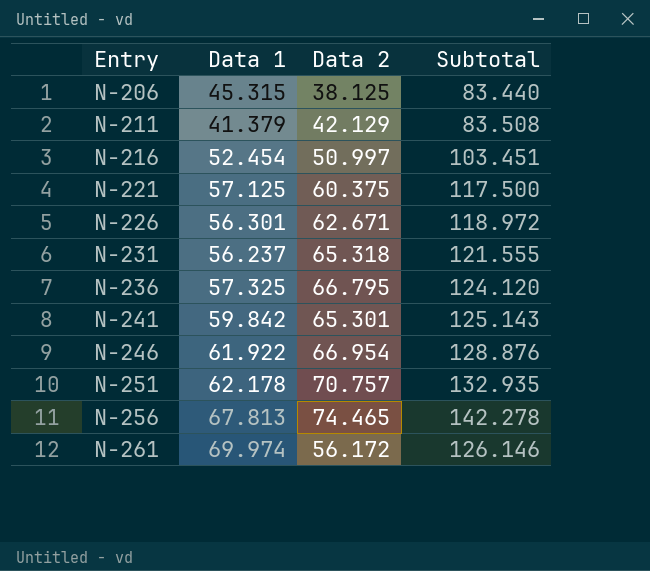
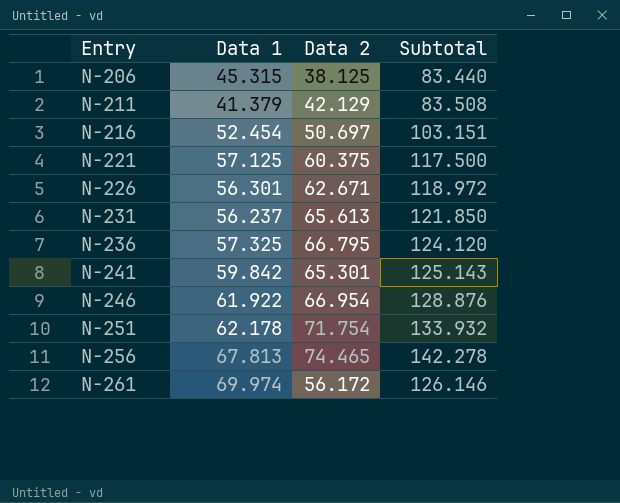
N-216 | Data 2: 50.997 -> 50.697
N-216 | Subtotal: 103.451 -> 103.151
N-231 | Data 2: 65.318 -> 65.613
N-231 | Subtotal: 121.555 -> 121.850
N-251 | Data 2: 70.757 -> 71.754
N-251 | Subtotal: 132.935 -> 133.932

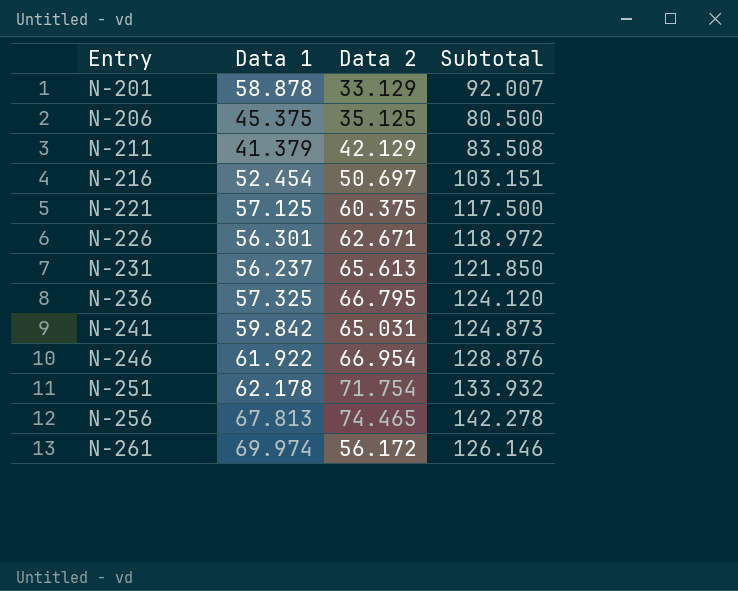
row N-201: none -> 58.878 | 33.129 | 92.007
N-206 | Data 1: 45.315 -> 45.375
N-206 | Data 2: 38.125 -> 35.125
N-206 | Subtotal: 83.440 -> 80.500
N-241 | Data 2: 65.301 -> 65.031
N-241 | Subtotal: 125.143 -> 124.873

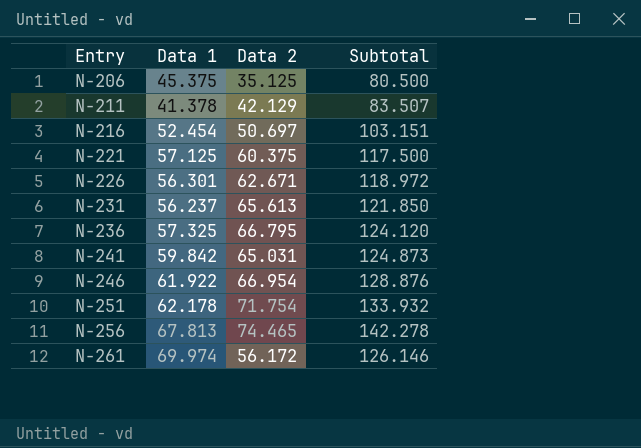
row N-201: 58.878 | 33.129 | 92.007 -> none
N-211 | Data 1: 41.379 -> 41.378
N-211 | Subtotal: 83.508 -> 83.507

